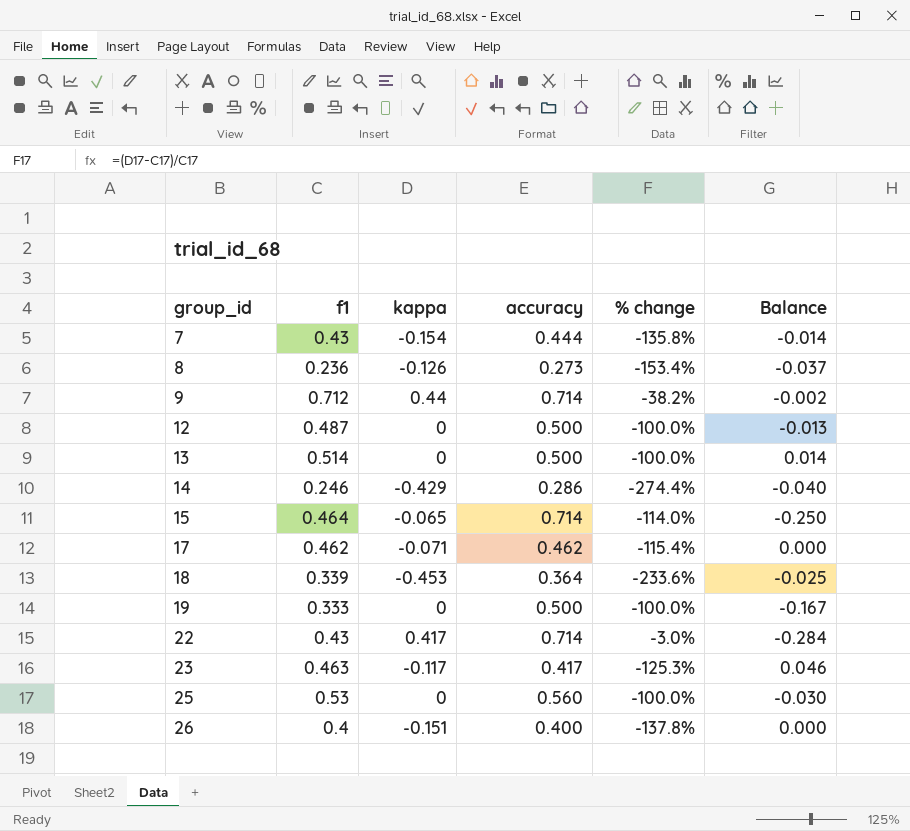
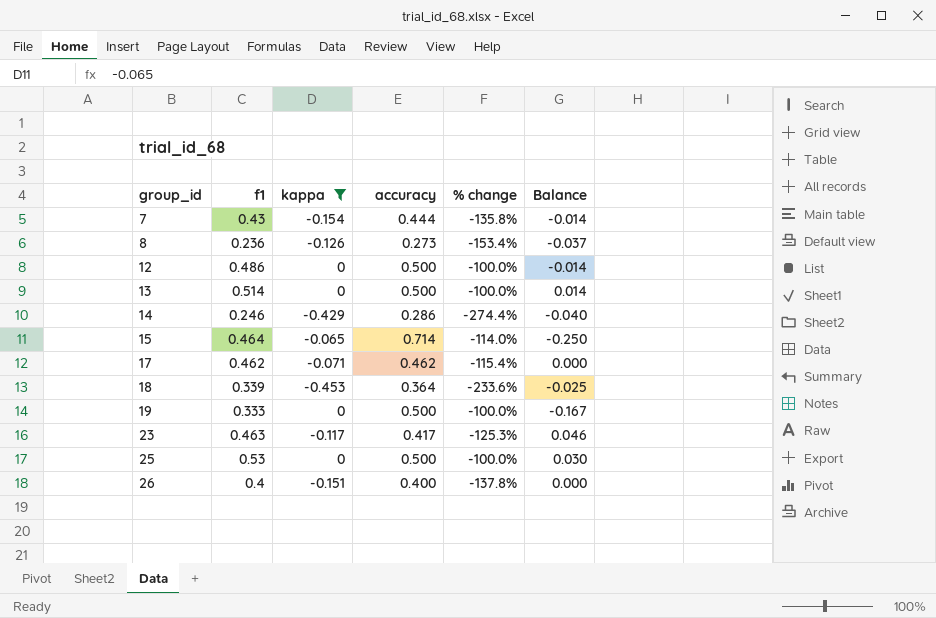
filter: none -> kappa <= 0
12 | f1: 0.487 -> 0.486
12 | Balance: -0.013 -> -0.014
25 | accuracy: 0.560 -> 0.500
25 | Balance: -0.030 -> 0.030

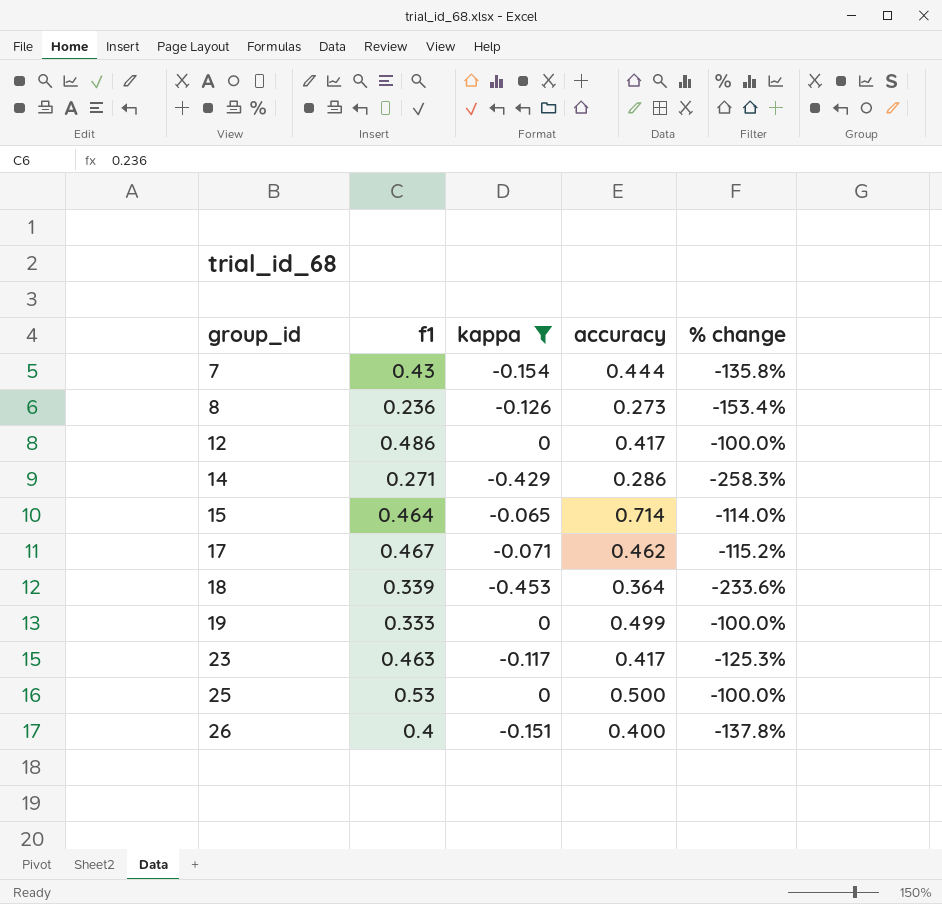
column Balance | formula: [f1] - [accuracy] -> none
row 13: 0.514 | 0 | 0.500 | -100.0% | 0.014 -> none
12 | accuracy: 0.500 -> 0.417
14 | f1: 0.246 -> 0.271
14 | % change: -274.4% -> -258.3%
17 | f1: 0.462 -> 0.467
17 | % change: -115.4% -> -115.2%
19 | accuracy: 0.500 -> 0.499

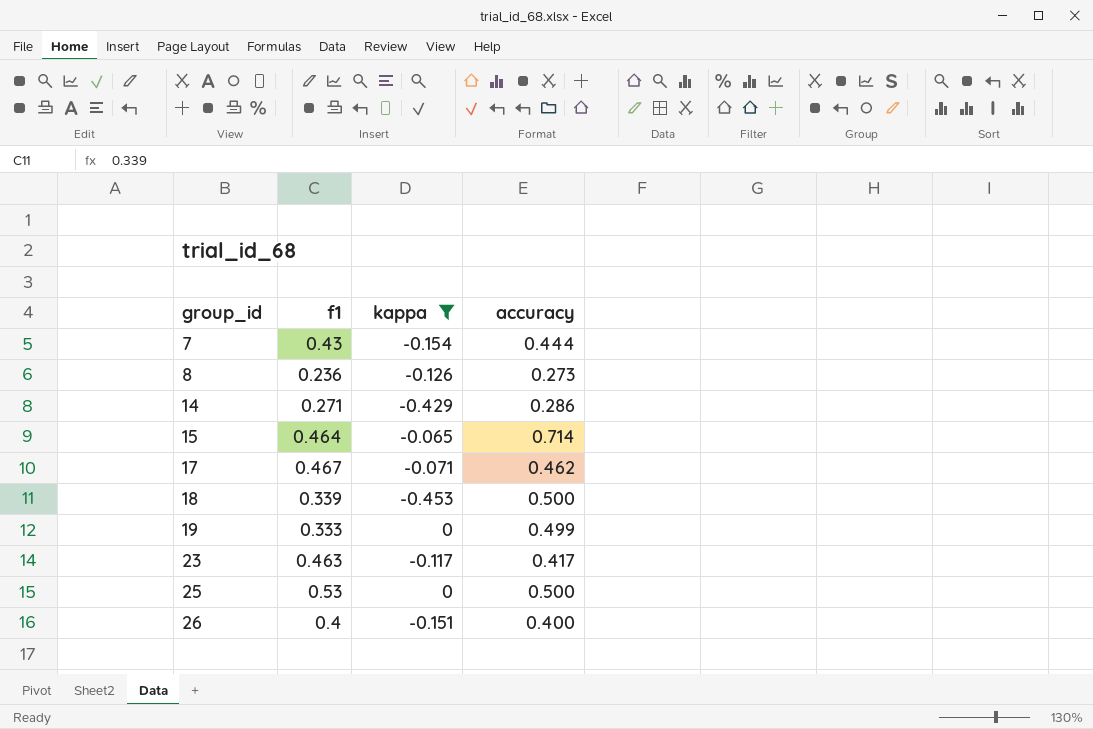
column % change | formula: ([kappa] - [f1]) / [f1] -> none
row 12: 0.486 | 0 | 0.417 | -100.0% -> none
18 | accuracy: 0.364 -> 0.500

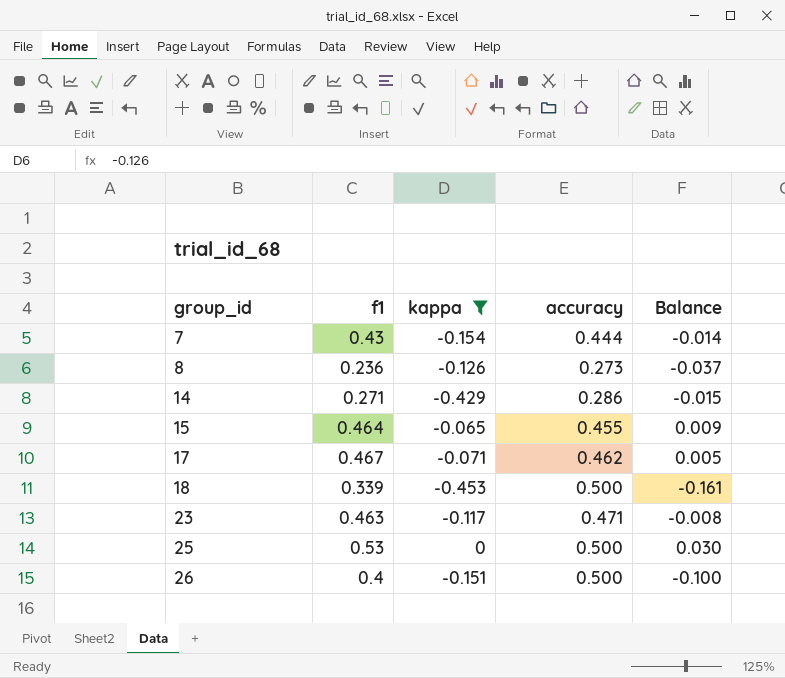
column Balance | formula: none -> [f1] - [accuracy]
row 19: 0.333 | 0 | 0.499 -> none
15 | accuracy: 0.714 -> 0.455
23 | accuracy: 0.417 -> 0.471
26 | accuracy: 0.400 -> 0.500

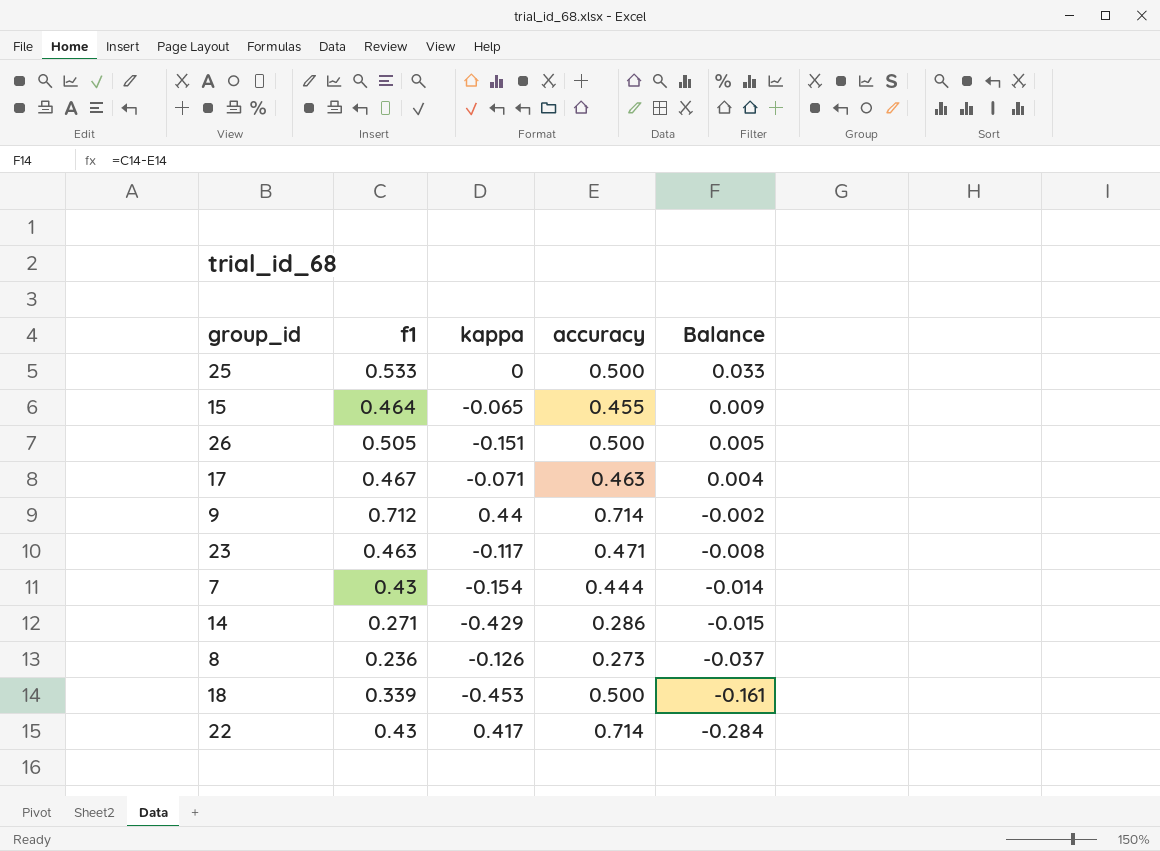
filter: kappa <= 0 -> none
row order: group_id ascending -> Balance descending
25 | f1: 0.53 -> 0.533
25 | Balance: 0.030 -> 0.033
26 | f1: 0.4 -> 0.505
26 | Balance: -0.100 -> 0.005
17 | accuracy: 0.462 -> 0.463
17 | Balance: 0.005 -> 0.004

